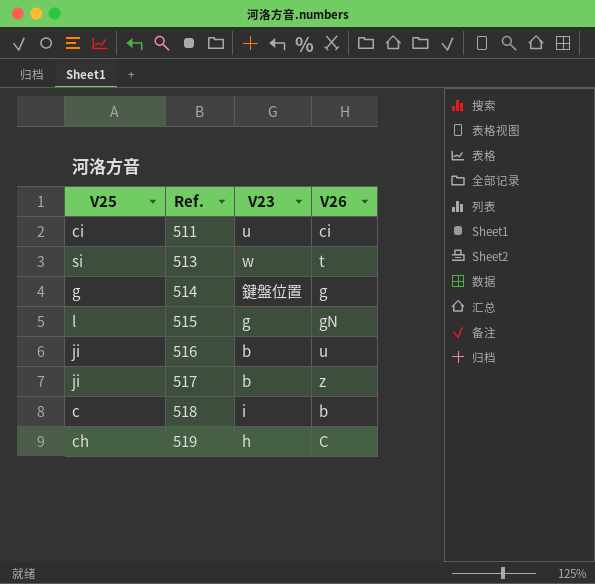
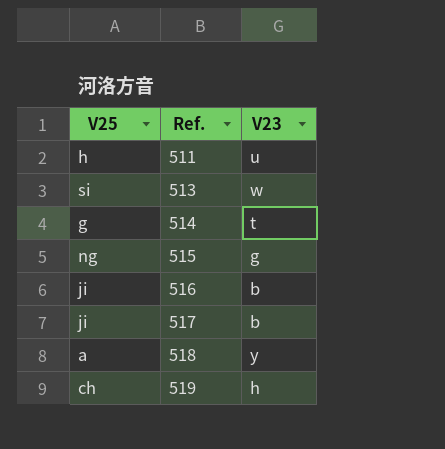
column V26 | position: 4 -> none
511 | V25: ci -> h
514 | V23: 鍵盤位置 -> t
515 | V25: l -> ng
518 | V25: c -> a
518 | V23: i -> y

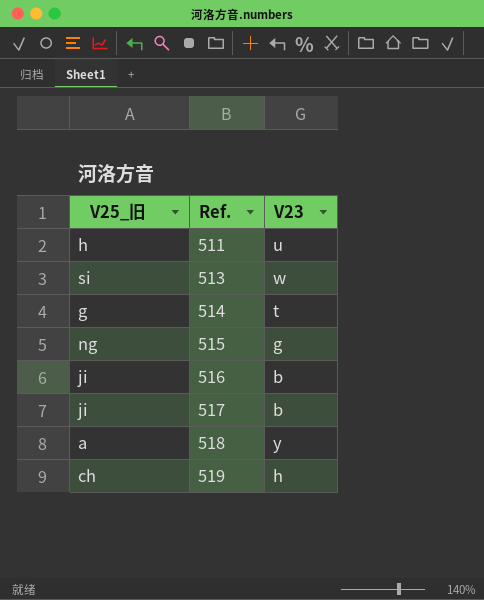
column name: V25 -> V25_旧

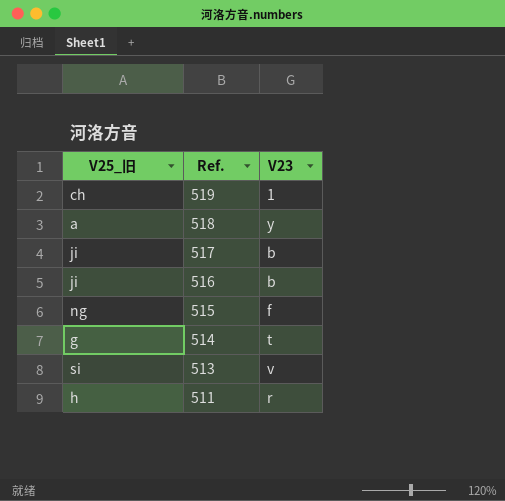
row order: Ref. ascending -> Ref. descending
519 | V23: h -> 1
515 | V23: g -> f
513 | V23: w -> v
511 | V23: u -> r

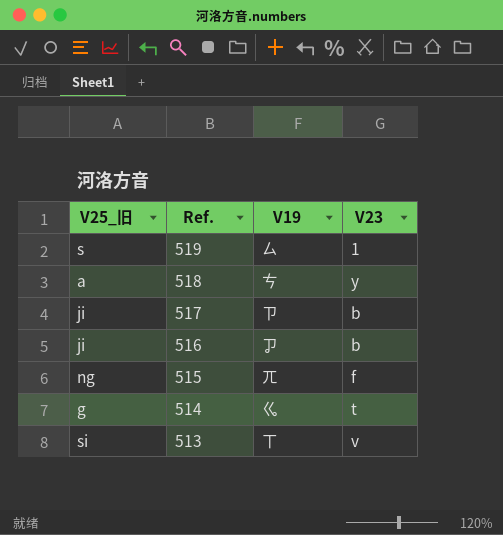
column V19 | position: none -> 3
row 511: h | r -> none
519 | V25_旧: ch -> s

